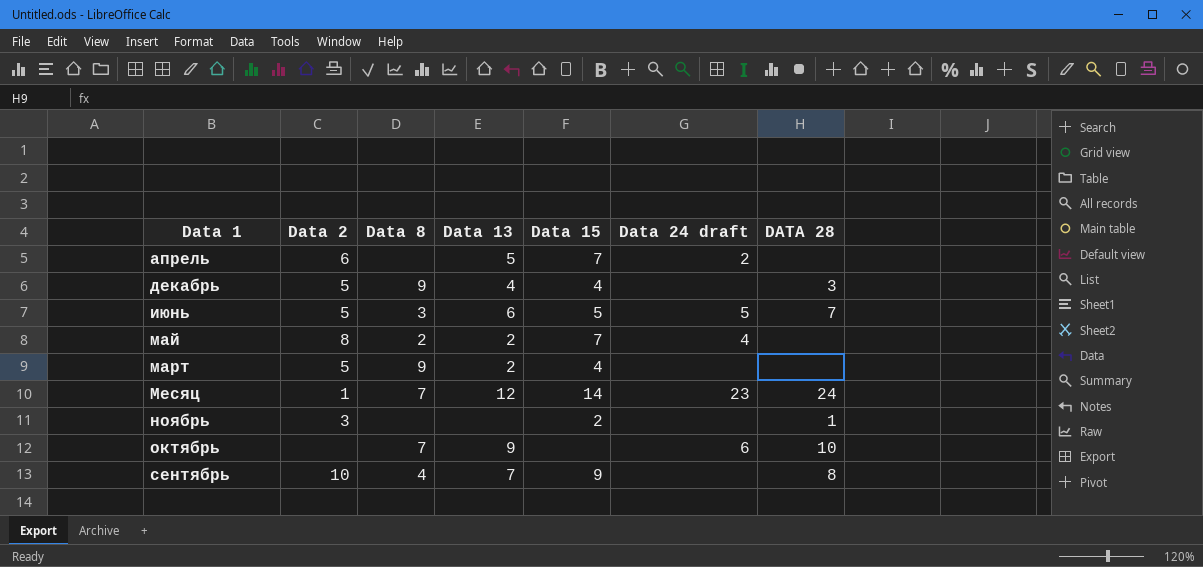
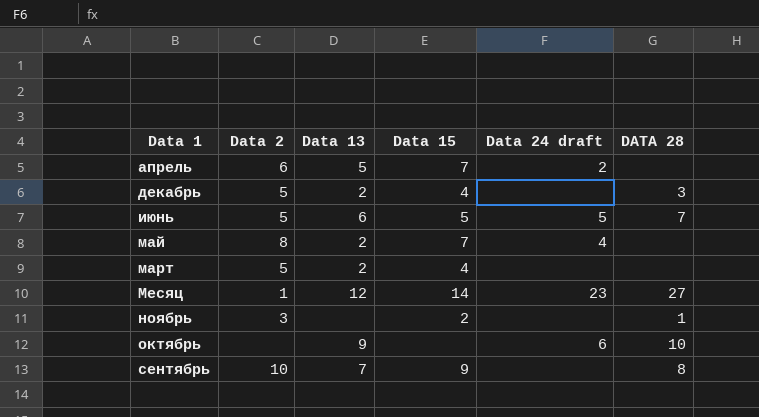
column Data 8 | position: 3 -> none
декабрь | Data 13: 4 -> 2
Месяц | DATA 28: 24 -> 27

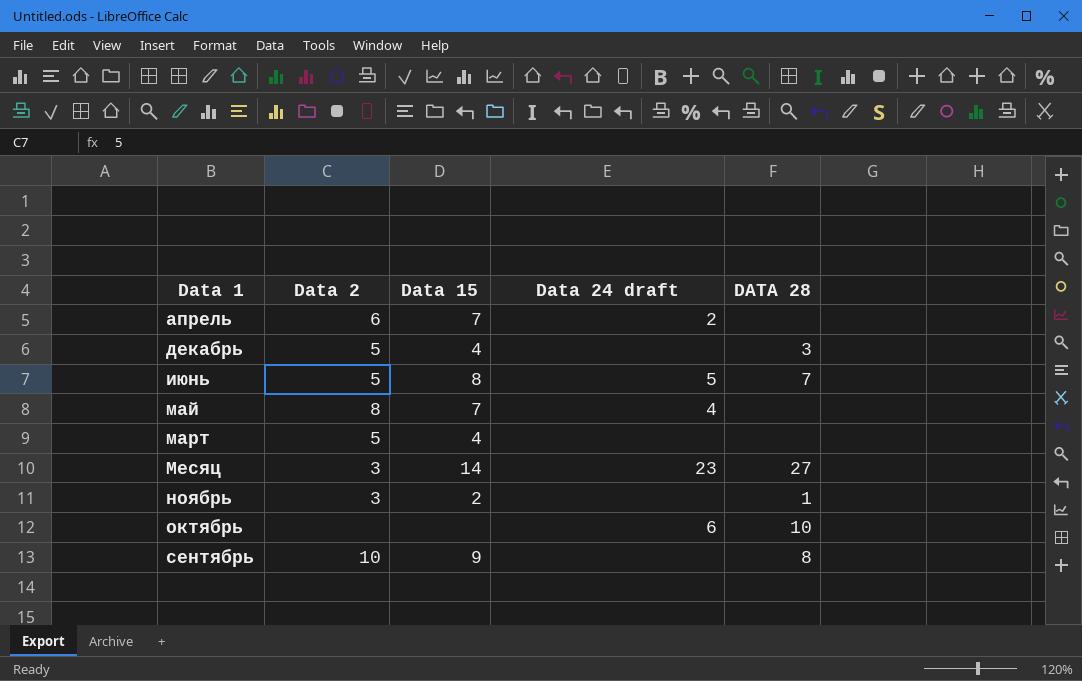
column Data 13 | position: 3 -> none
июнь | Data 15: 5 -> 8
Месяц | Data 2: 1 -> 3

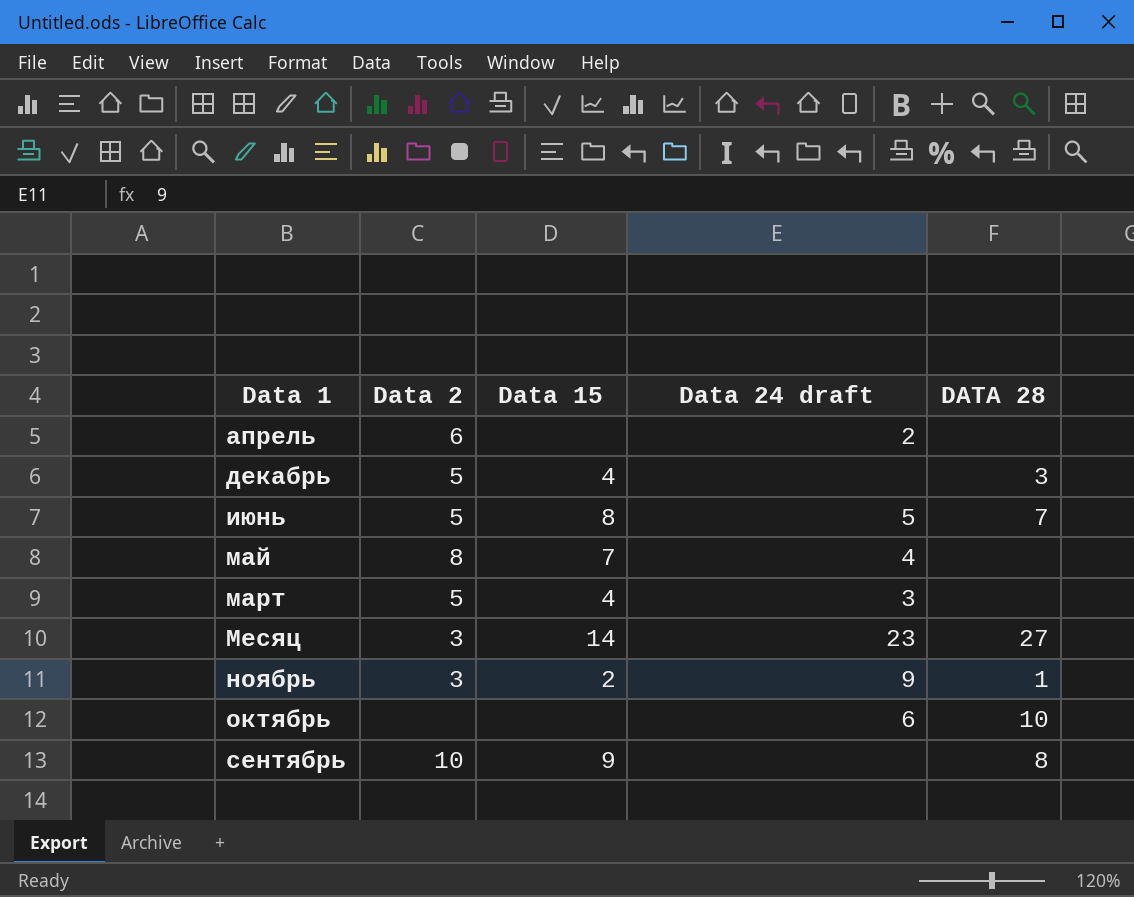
апрель | Data 15: 7 -> none
март | Data 24 draft: none -> 3
ноябрь | Data 24 draft: none -> 9

